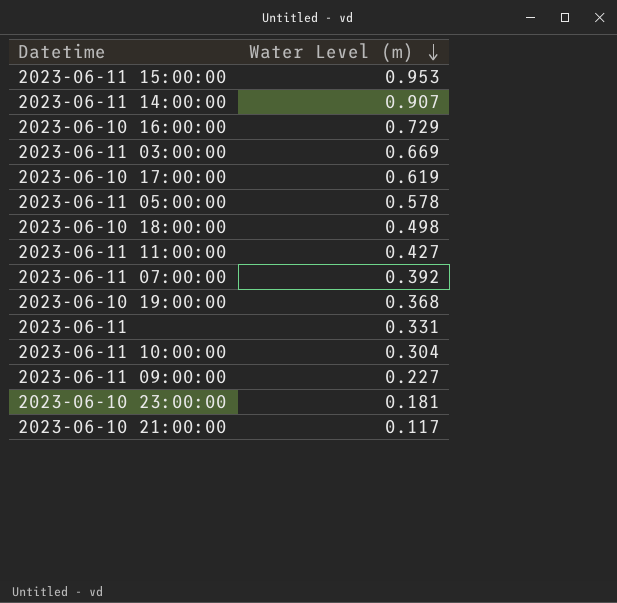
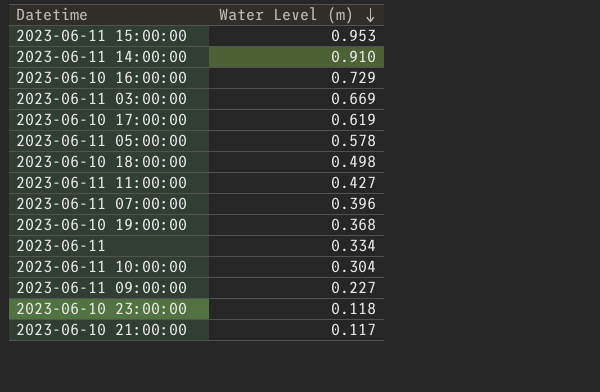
2023-06-11 14:00:00 | Water Level (m): 0.907 -> 0.910
2023-06-11 07:00:00 | Water Level (m): 0.392 -> 0.396
2023-06-11 | Water Level (m): 0.331 -> 0.334
2023-06-10 23:00:00 | Water Level (m): 0.181 -> 0.118

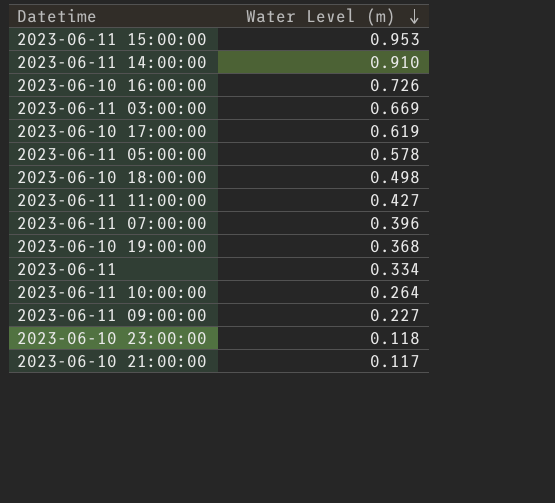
2023-06-10 16:00:00 | Water Level (m): 0.729 -> 0.726
2023-06-11 10:00:00 | Water Level (m): 0.304 -> 0.264

